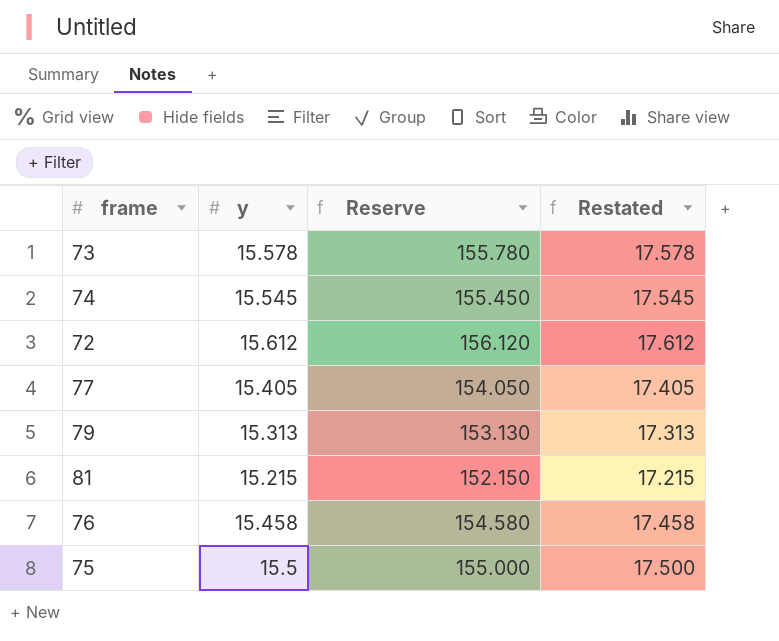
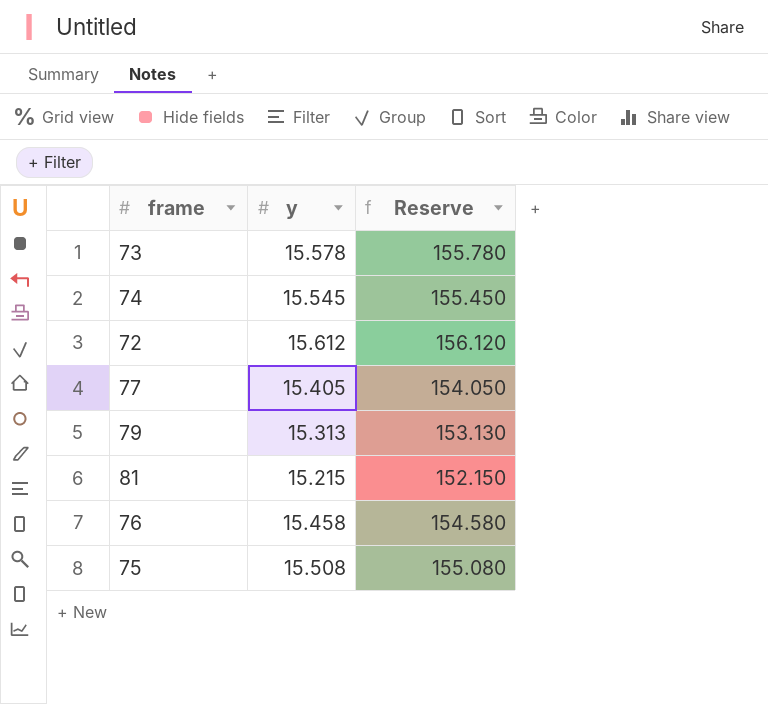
column Restated | formula: [y] + 2 -> none
75 | y: 15.5 -> 15.508
75 | Reserve: 155.000 -> 155.080

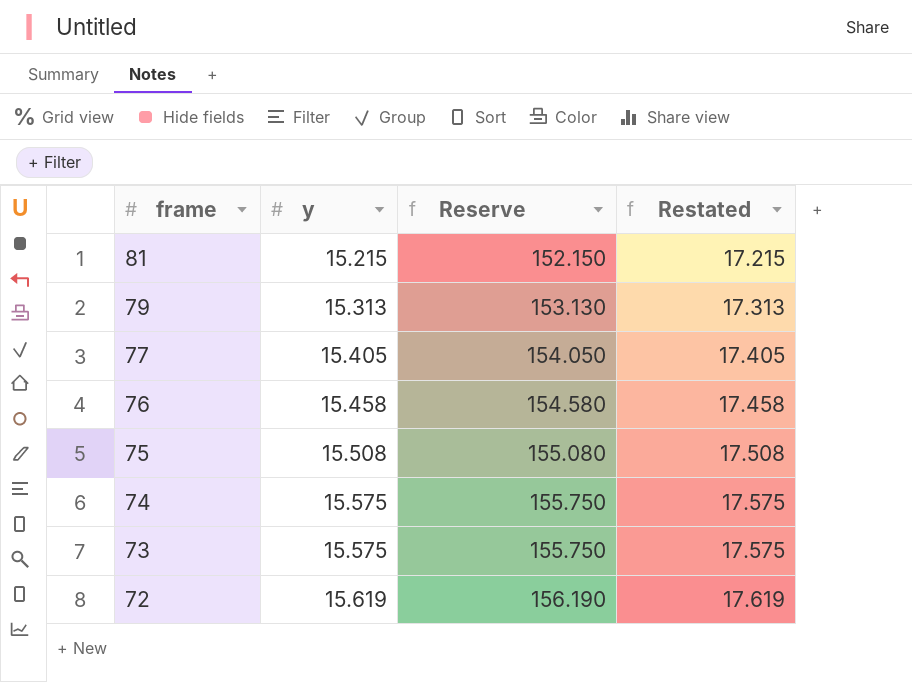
row order: none -> frame descending
column Restated | formula: none -> [y] + 2
74 | y: 15.545 -> 15.575
74 | Reserve: 155.450 -> 155.750
73 | y: 15.578 -> 15.575
73 | Reserve: 155.780 -> 155.750
72 | y: 15.612 -> 15.619
72 | Reserve: 156.120 -> 156.190

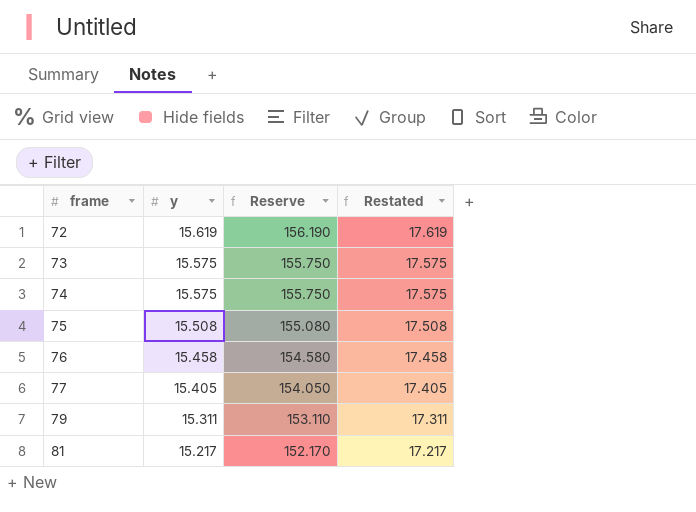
row order: frame descending -> frame ascending
79 | y: 15.313 -> 15.311
79 | Reserve: 153.130 -> 153.110
79 | Restated: 17.313 -> 17.311
81 | y: 15.215 -> 15.217
81 | Reserve: 152.150 -> 152.170
81 | Restated: 17.215 -> 17.217

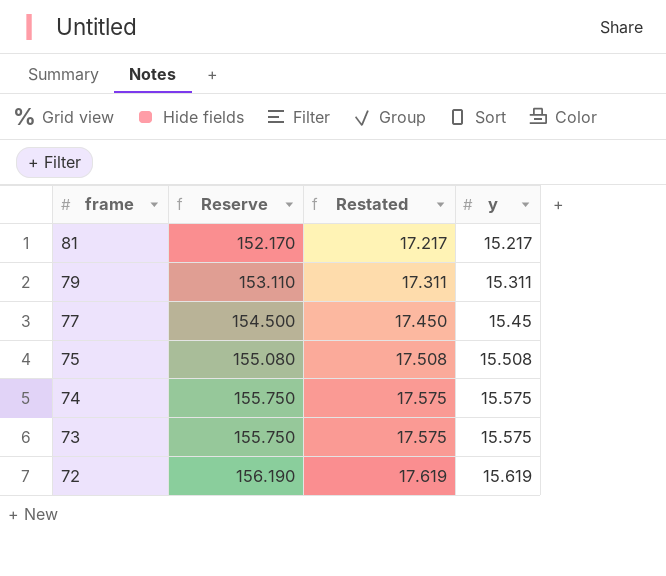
row order: frame ascending -> frame descending
column y | position: 2 -> 4
row 76: 15.458 | 154.580 | 17.458 -> none
77 | Reserve: 154.050 -> 154.500
77 | Restated: 17.405 -> 17.450
77 | y: 15.405 -> 15.45

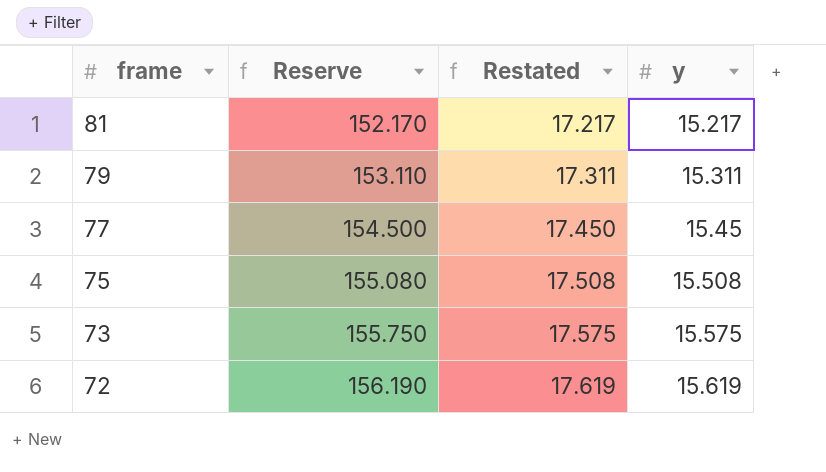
row 74: 155.750 | 17.575 | 15.575 -> none

